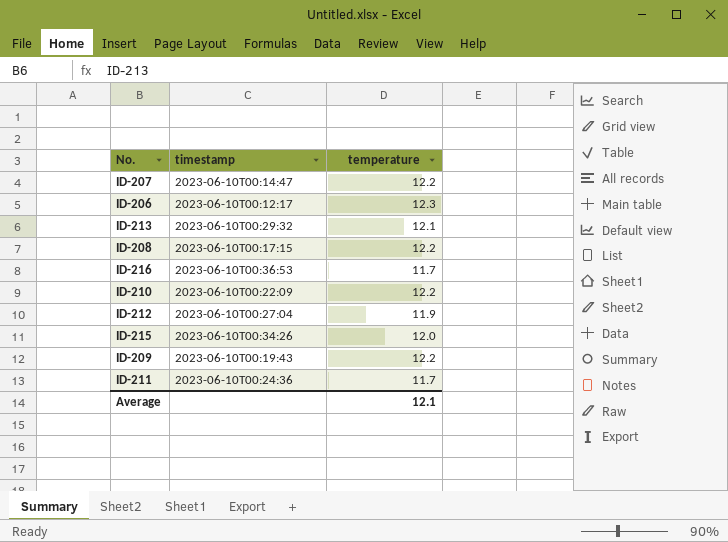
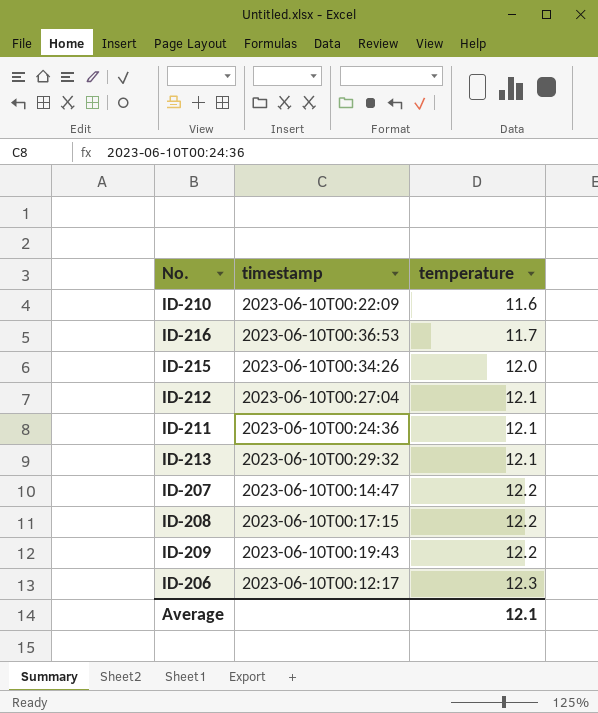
row order: none -> temperature ascending
ID-210 | temperature: 12.2 -> 11.6
ID-212 | temperature: 11.9 -> 12.1
ID-211 | temperature: 11.7 -> 12.1

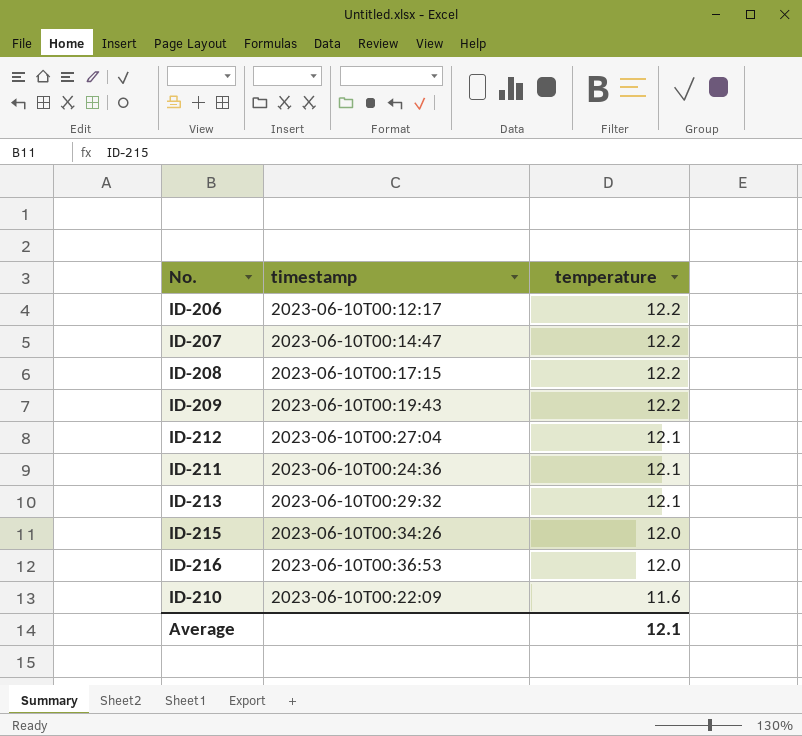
row order: temperature ascending -> temperature descending
ID-206 | temperature: 12.3 -> 12.2
ID-216 | temperature: 11.7 -> 12.0

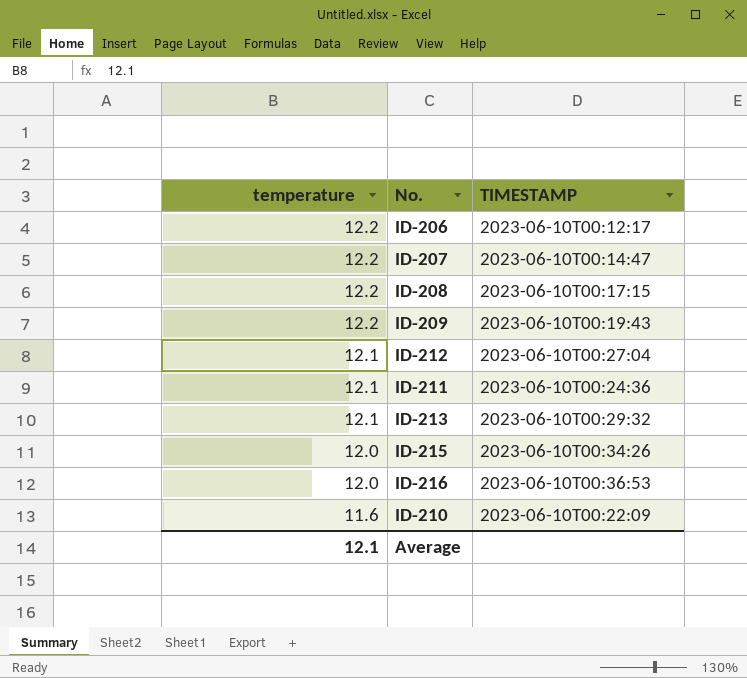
column temperature | position: 3 -> 1
column name: timestamp -> TIMESTAMP

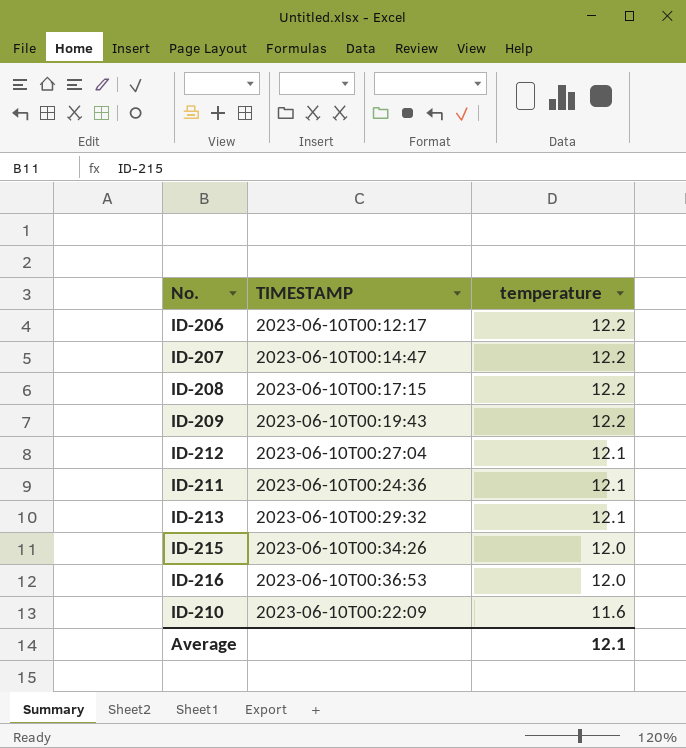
column temperature | position: 1 -> 3

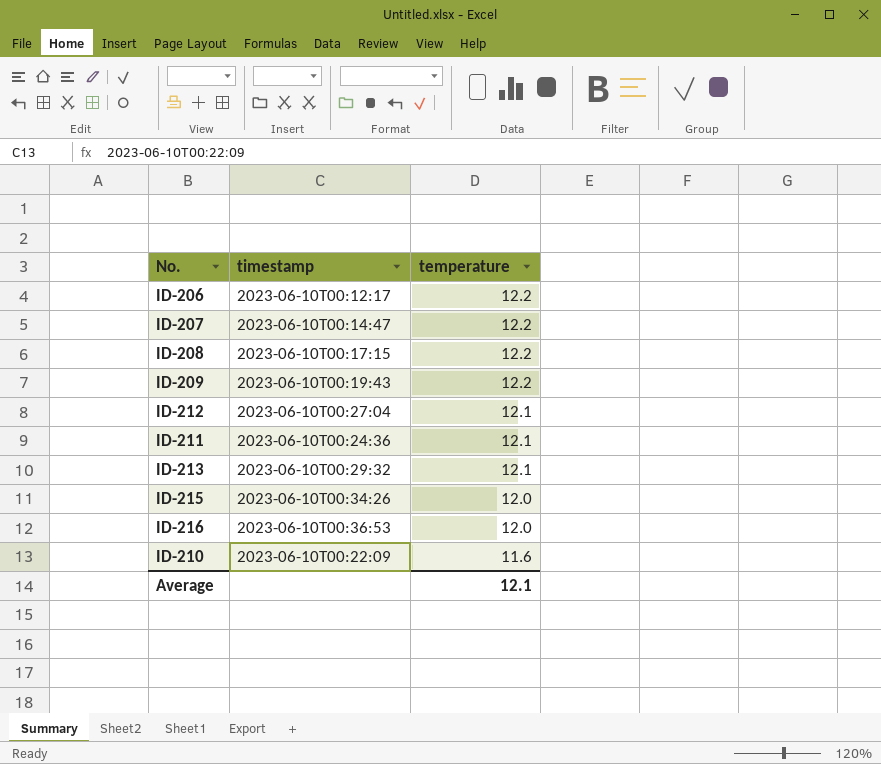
column name: TIMESTAMP -> timestamp

